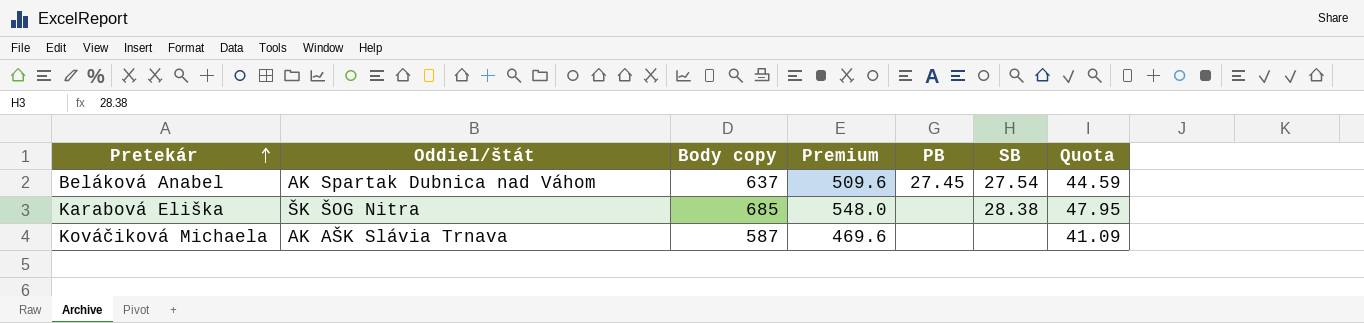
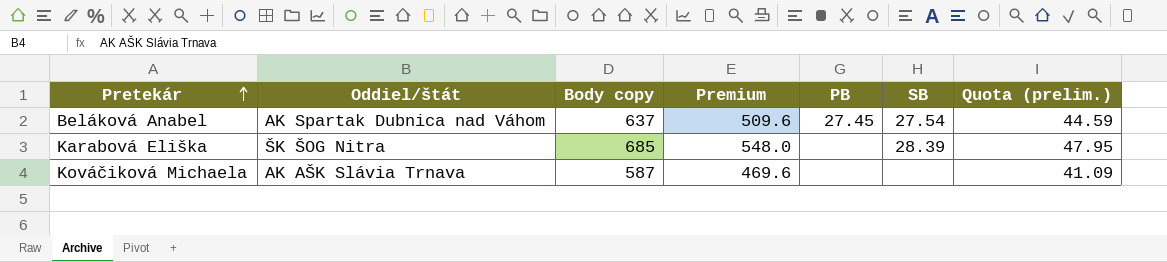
column name: Quota -> Quota (prelim.)
Karabová Eliška | SB: 28.38 -> 28.39

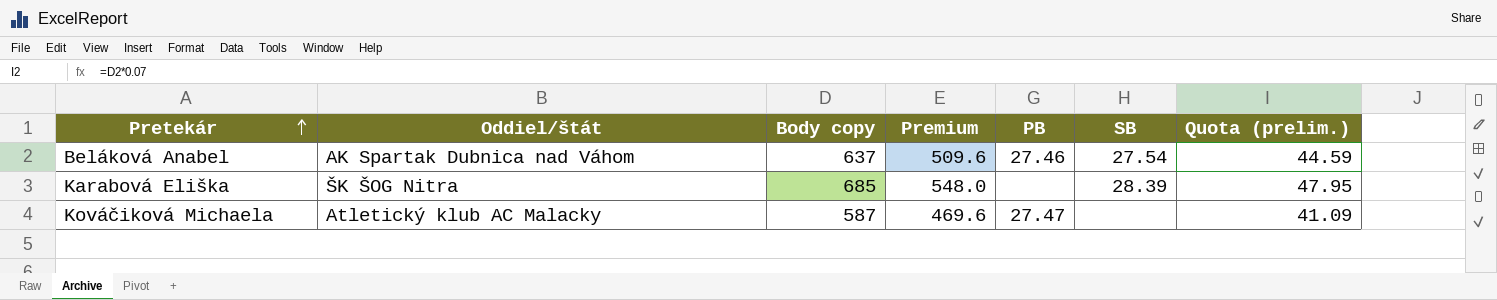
Beláková Anabel | PB: 27.45 -> 27.46
Kováčiková Michaela | Oddiel/štát: AK AŠK Slávia Trnava -> Atletický klub AC Malacky
Kováčiková Michaela | PB: none -> 27.47

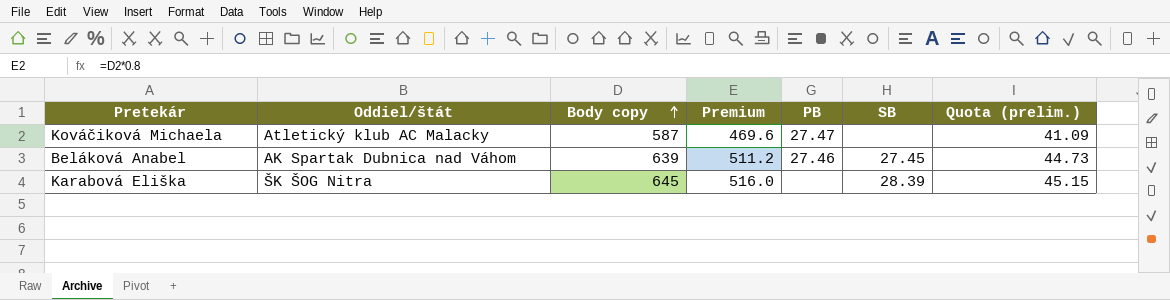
row order: Pretekár ascending -> Body copy ascending
Beláková Anabel | Body copy: 637 -> 639
Beláková Anabel | Premium: 509.6 -> 511.2
Beláková Anabel | SB: 27.54 -> 27.45
Beláková Anabel | Quota (prelim.): 44.59 -> 44.73
Karabová Eliška | Body copy: 685 -> 645
Karabová Eliška | Premium: 548.0 -> 516.0
Karabová Eliška | Quota (prelim.): 47.95 -> 45.15

